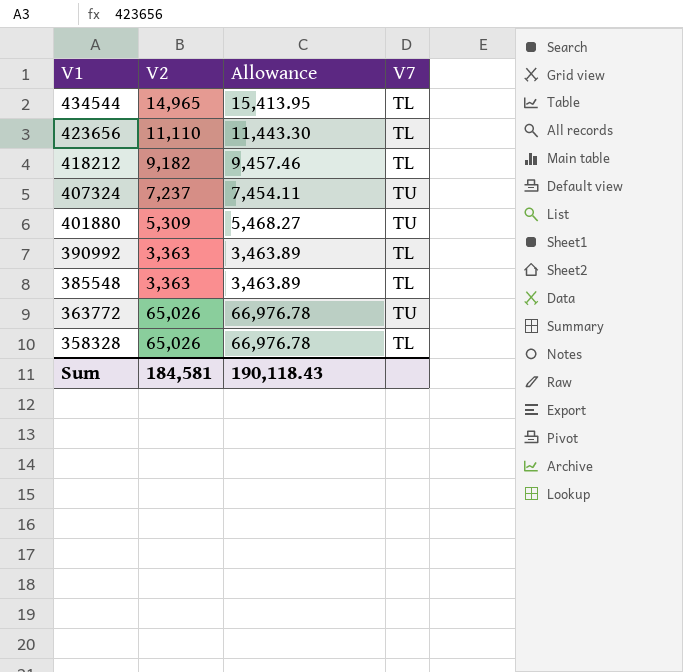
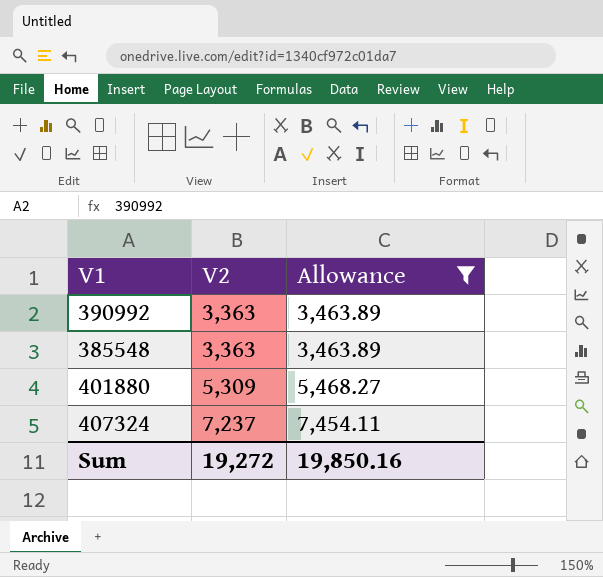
filter: none -> Allowance <= 7,454.11
row order: V1 descending -> V2 ascending
column V7 | position: 4 -> none
Sum | V2: 184,581 -> 19,272
Sum | Allowance: 190,118.43 -> 19,850.16

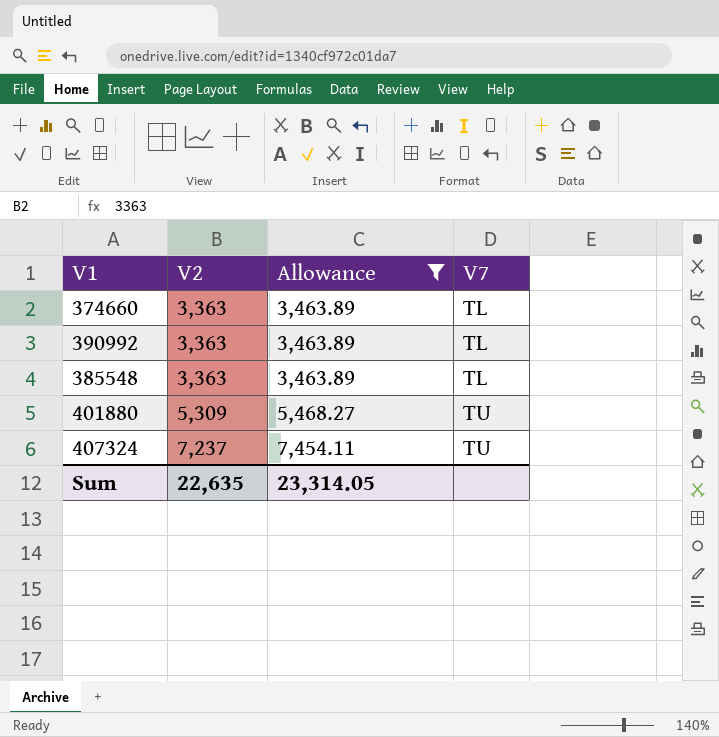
column V7 | position: none -> 4
row 374660: none -> 3,363 | 3,463.89 | TL
Sum | V2: 19,272 -> 22,635
Sum | Allowance: 19,850.16 -> 23,314.05

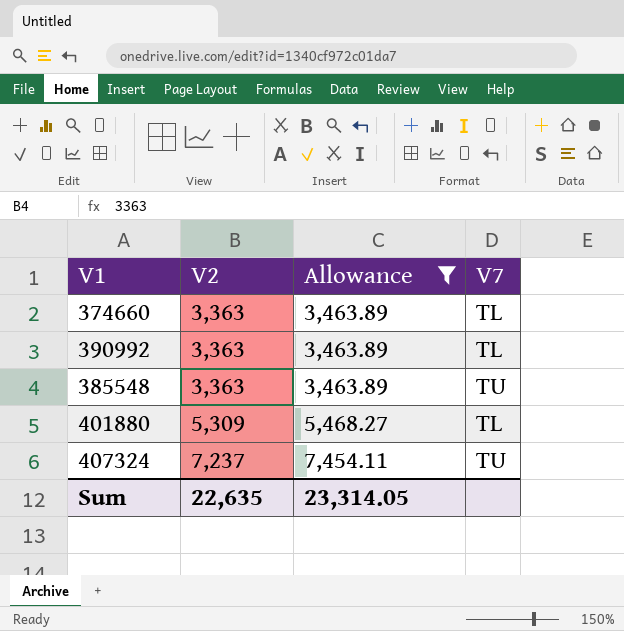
385548 | V7: TL -> TU
401880 | V7: TU -> TL

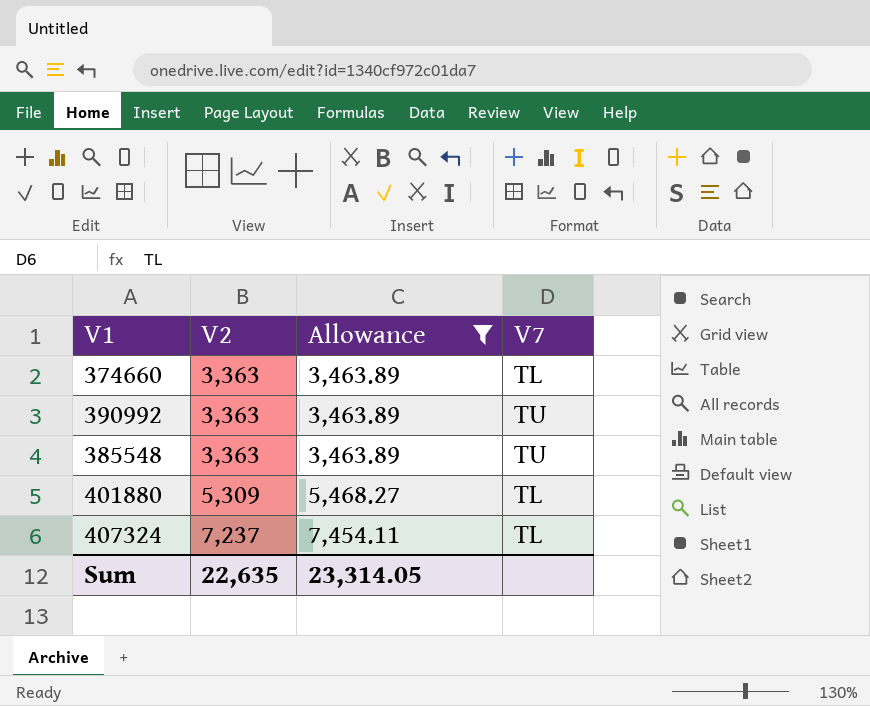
390992 | V7: TL -> TU
407324 | V7: TU -> TL

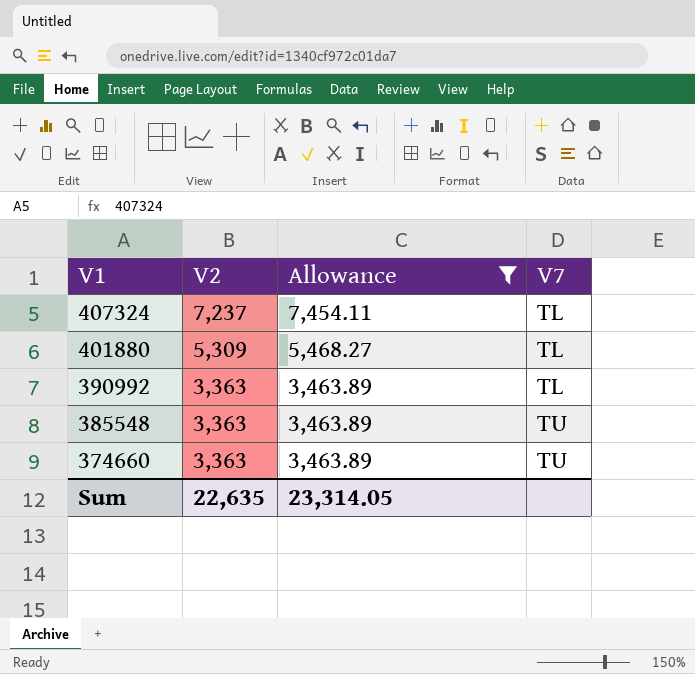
row order: V2 ascending -> V1 descending
390992 | V7: TU -> TL
374660 | V7: TL -> TU

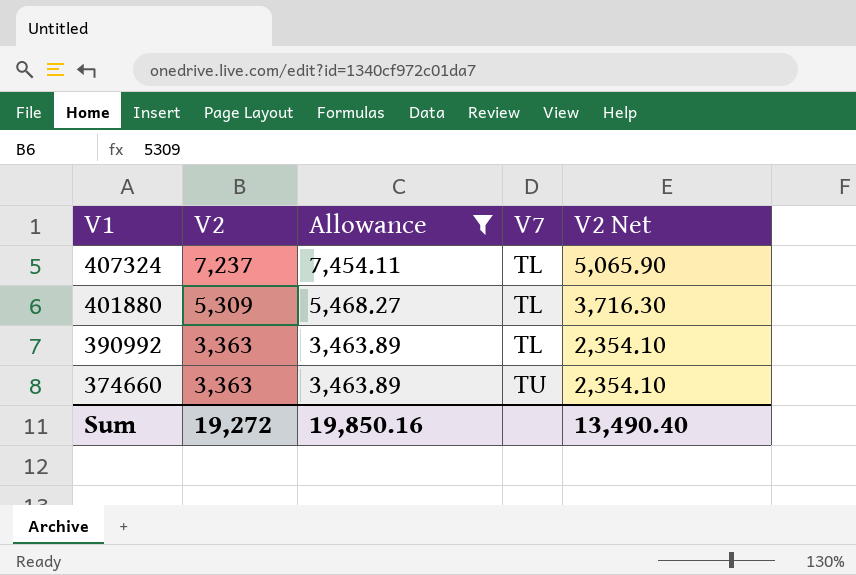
column V2 Net | formula: none -> [V2] * 0.7
row 385548: 3,363 | 3,463.89 | TU -> none
Sum | V2: 22,635 -> 19,272
Sum | Allowance: 23,314.05 -> 19,850.16

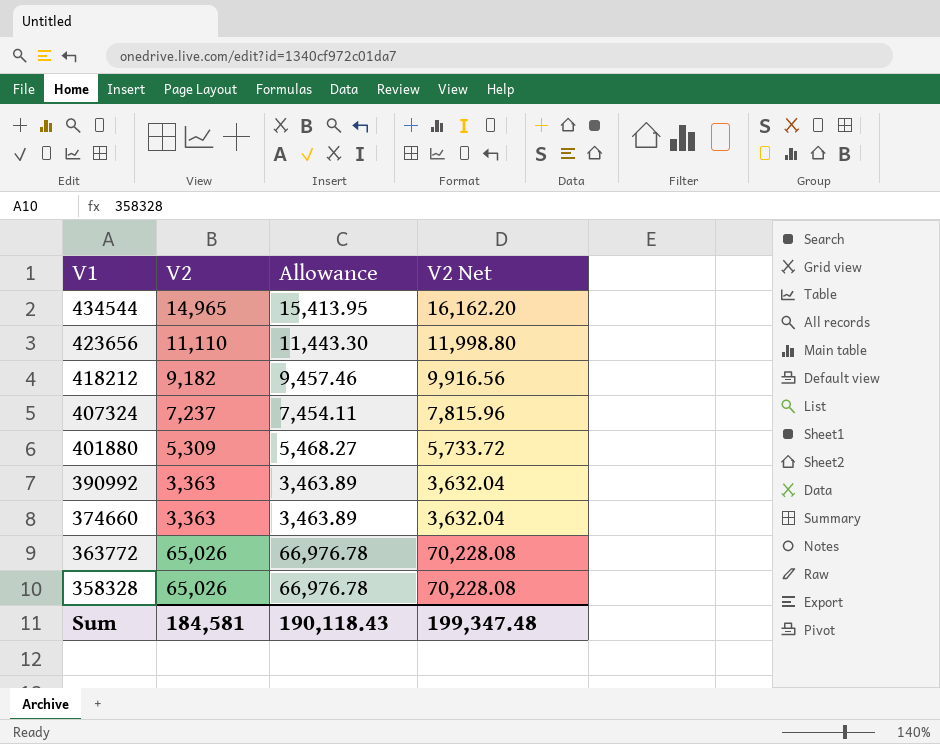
filter: Allowance <= 7,454.11 -> none
column V7 | position: 4 -> none
column V2 Net | formula: [V2] * 0.7 -> [V2] * 1.08
Sum | V2: 19,272 -> 184,581
Sum | Allowance: 19,850.16 -> 190,118.43
Sum | V2 Net: 13,490.40 -> 199,347.48

